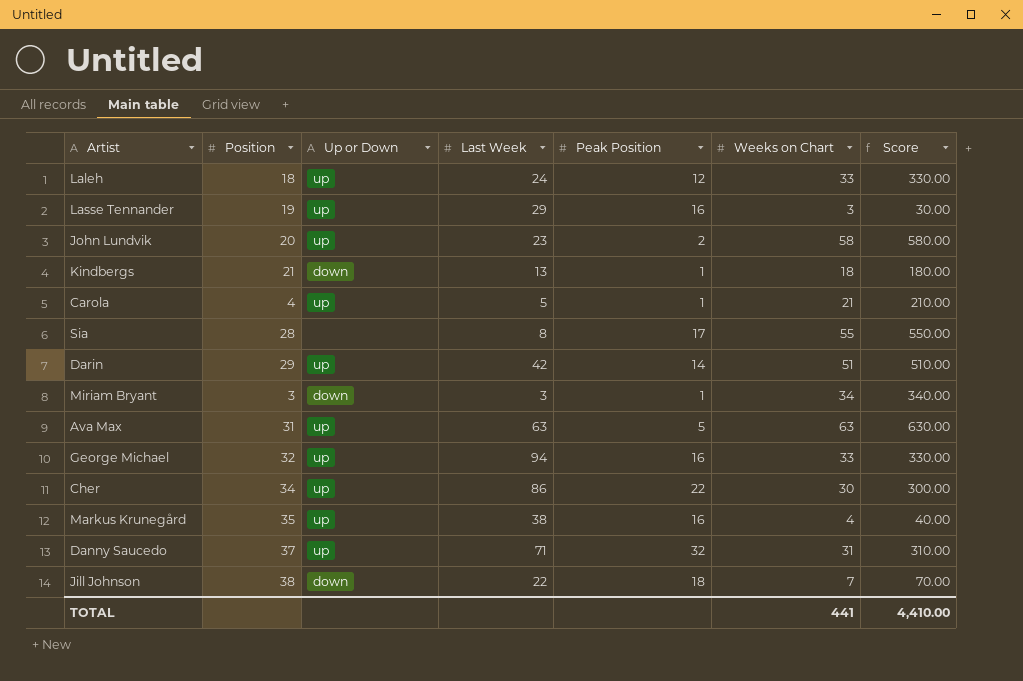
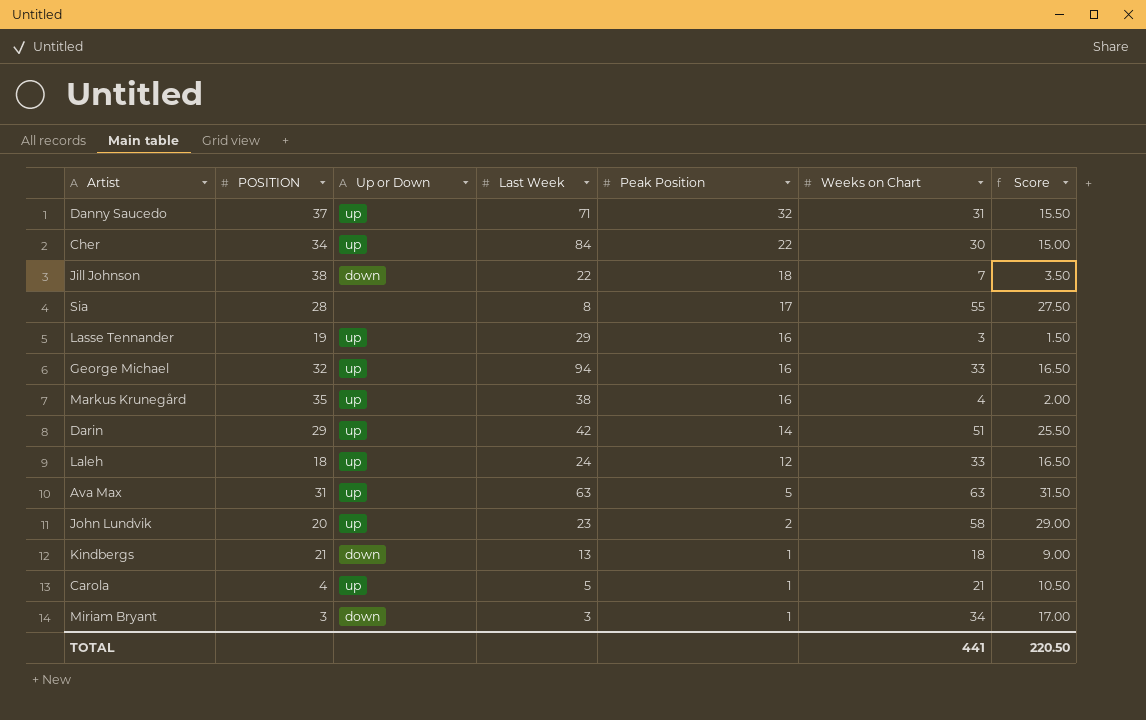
row order: none -> Peak Position descending
column name: Position -> POSITION
column Score | formula: [Weeks on Chart] * 10 -> [Weeks on Chart] * 0.5
Cher | Last Week: 86 -> 84
TOTAL | Score: 4,410.00 -> 220.50

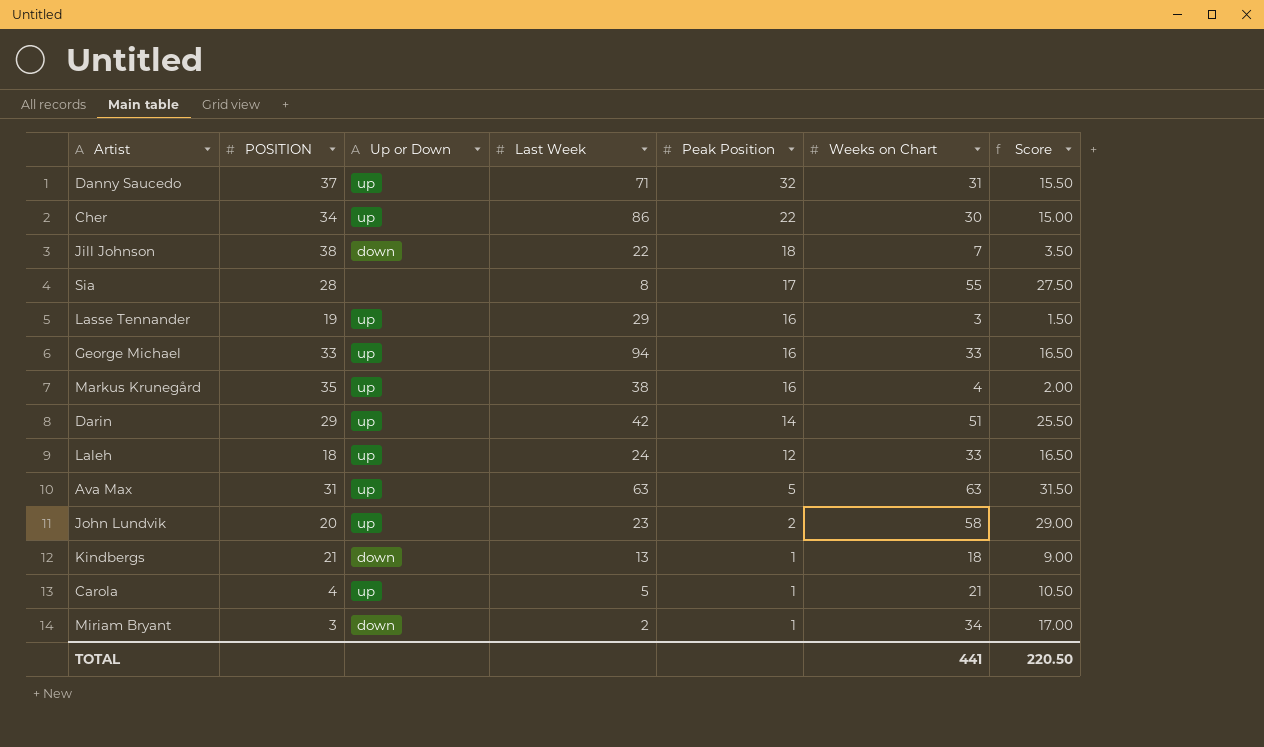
Cher | Last Week: 84 -> 86
George Michael | POSITION: 32 -> 33
Miriam Bryant | Last Week: 3 -> 2

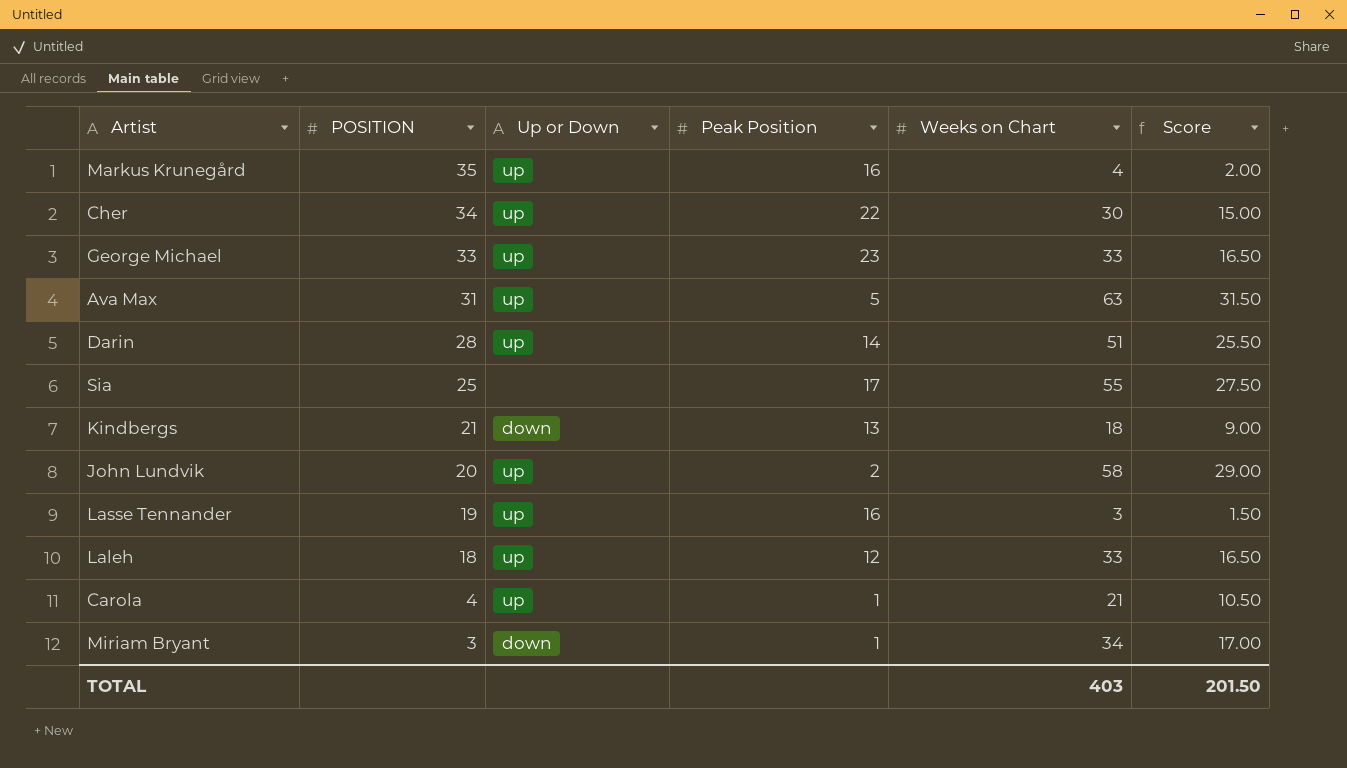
row order: Peak Position descending -> POSITION descending
column Last Week | position: 4 -> none
row Danny Saucedo: 37 | up | 71 | 32 | 31 | 15.50 -> none
row Jill Johnson: 38 | down | 22 | 18 | 7 | 3.50 -> none
George Michael | Peak Position: 16 -> 23
Darin | POSITION: 29 -> 28
Sia | POSITION: 28 -> 25
Kindbergs | Peak Position: 1 -> 13
TOTAL | Weeks on Chart: 441 -> 403
TOTAL | Score: 220.50 -> 201.50

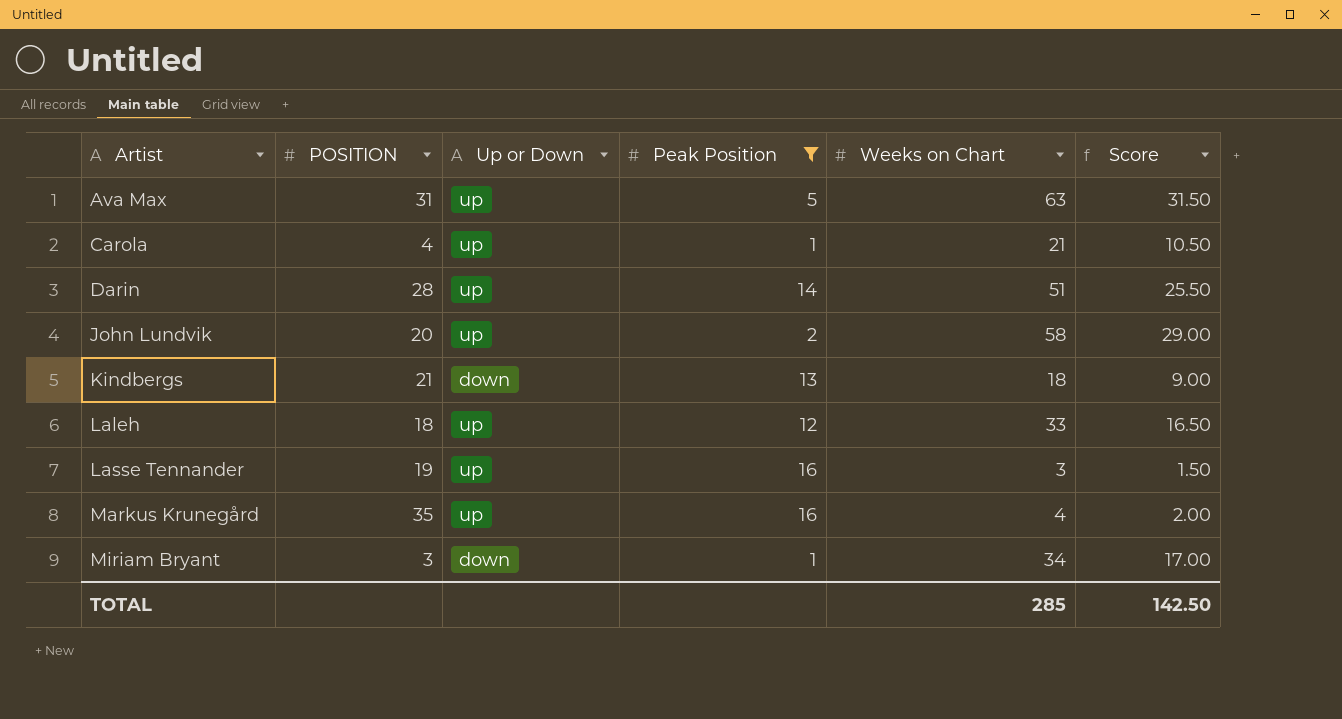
filter: none -> Peak Position <= 16
row order: POSITION descending -> Artist ascending
TOTAL | Weeks on Chart: 403 -> 285
TOTAL | Score: 201.50 -> 142.50

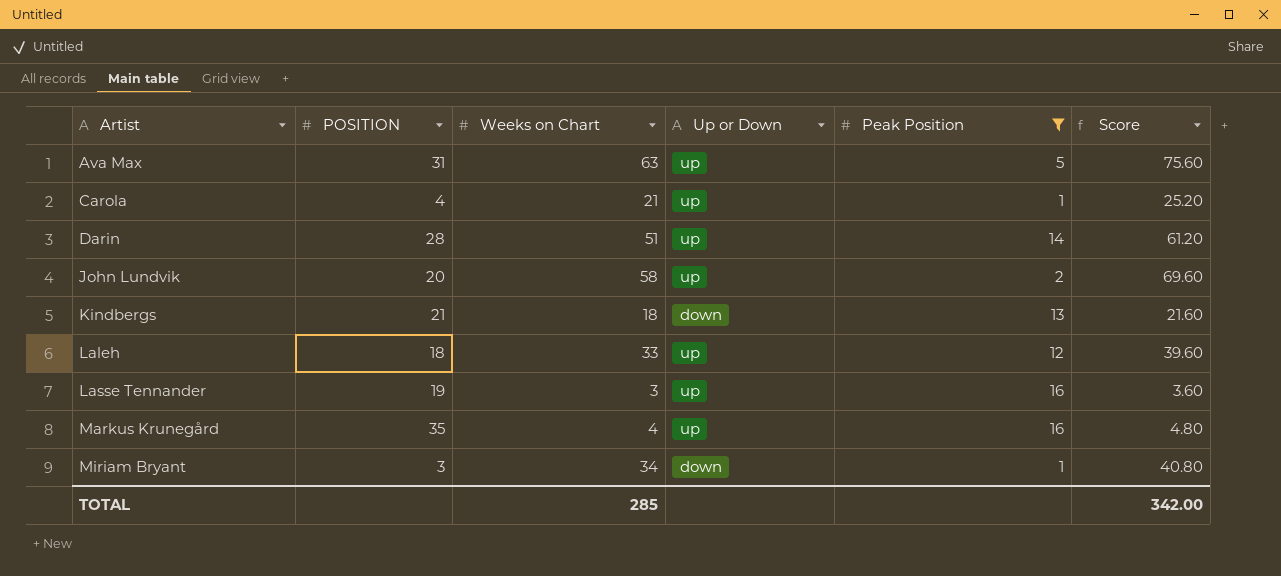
column Weeks on Chart | position: 5 -> 3
column Score | formula: [Weeks on Chart] * 0.5 -> [Weeks on Chart] * 1.2
TOTAL | Score: 142.50 -> 342.00

